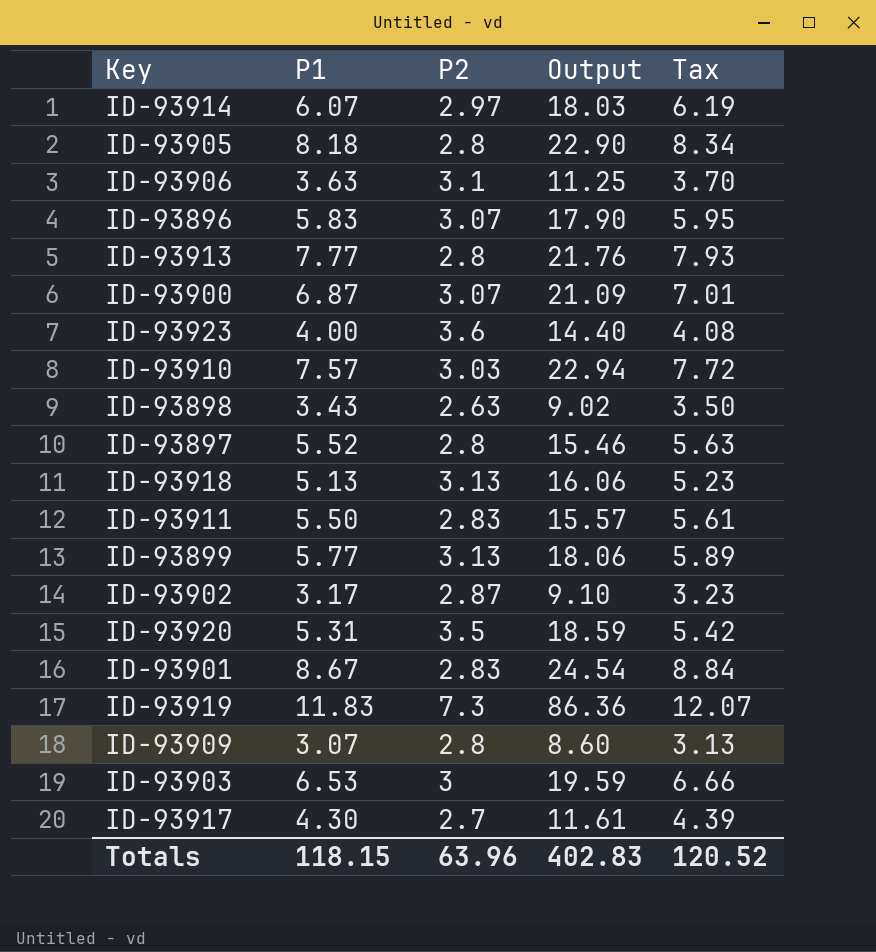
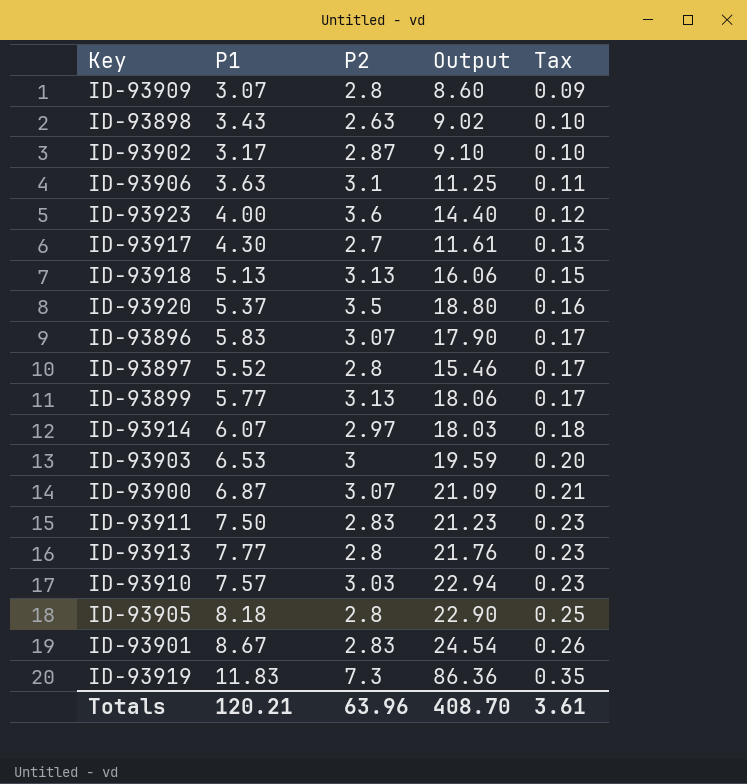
row order: none -> Tax ascending
column Tax | formula: [P1] * 1.02 -> [P1] * 0.03
ID-93920 | P1: 5.31 -> 5.37
ID-93920 | Output: 18.59 -> 18.80
ID-93911 | P1: 5.50 -> 7.50
ID-93911 | Output: 15.57 -> 21.23
Totals | P1: 118.15 -> 120.21
Totals | Output: 402.83 -> 408.70
Totals | Tax: 120.52 -> 3.61

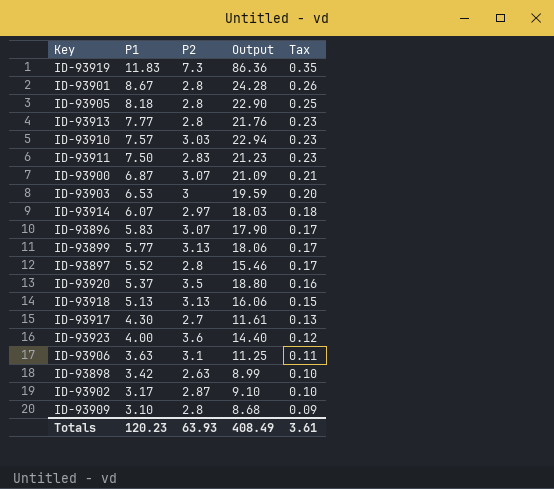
row order: Tax ascending -> P1 descending
ID-93901 | P2: 2.83 -> 2.8
ID-93901 | Output: 24.54 -> 24.28
ID-93898 | P1: 3.43 -> 3.42
ID-93898 | Output: 9.02 -> 8.99
ID-93909 | P1: 3.07 -> 3.10
ID-93909 | Output: 8.60 -> 8.68
Totals | P1: 120.21 -> 120.23
Totals | P2: 63.96 -> 63.93
Totals | Output: 408.70 -> 408.49

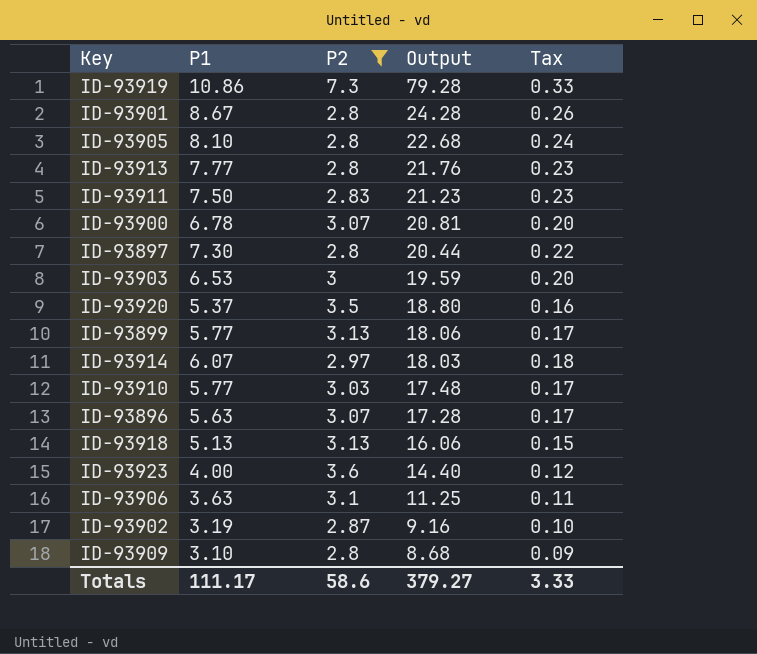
filter: none -> P2 >= 2.8
row order: P1 descending -> Output descending
ID-93919 | P1: 11.83 -> 10.86
ID-93919 | Output: 86.36 -> 79.28
ID-93919 | Tax: 0.35 -> 0.33
ID-93905 | P1: 8.18 -> 8.10
ID-93905 | Output: 22.90 -> 22.68
ID-93905 | Tax: 0.25 -> 0.24
ID-93900 | P1: 6.87 -> 6.78
ID-93900 | Output: 21.09 -> 20.81
ID-93900 | Tax: 0.21 -> 0.20
ID-93897 | P1: 5.52 -> 7.30
ID-93897 | Output: 15.46 -> 20.44
ID-93897 | Tax: 0.17 -> 0.22
ID-93910 | P1: 7.57 -> 5.77
ID-93910 | Output: 22.94 -> 17.48
ID-93910 | Tax: 0.23 -> 0.17
ID-93896 | P1: 5.83 -> 5.63
ID-93896 | Output: 17.90 -> 17.28
ID-93902 | P1: 3.17 -> 3.19
ID-93902 | Output: 9.10 -> 9.16
Totals | P1: 120.23 -> 111.17
Totals | P2: 63.93 -> 58.6
Totals | Output: 408.49 -> 379.27
Totals | Tax: 3.61 -> 3.33

